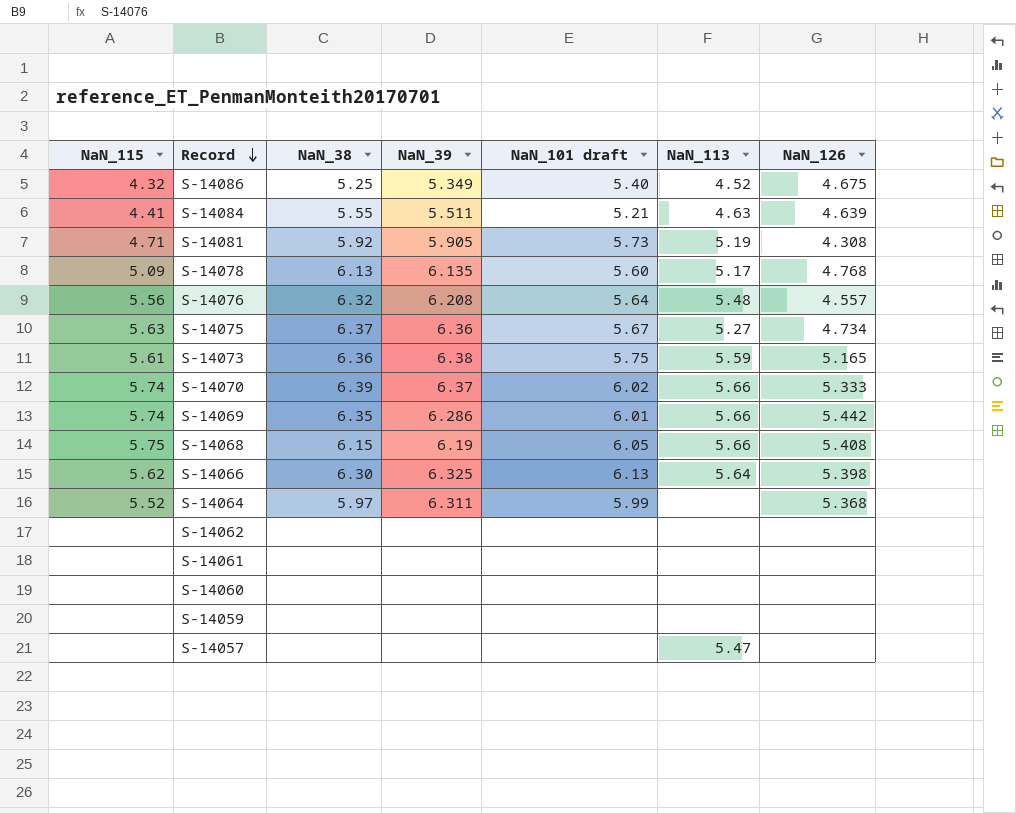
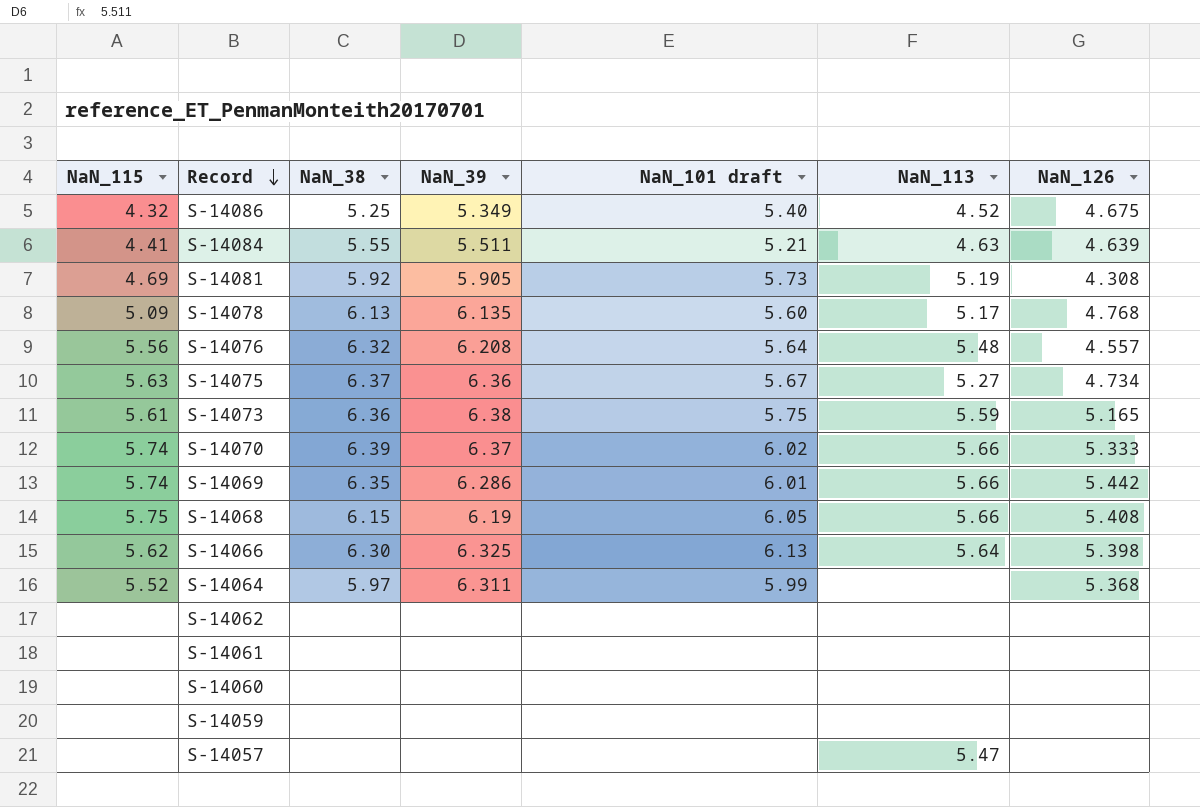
S-14081 | NaN_115: 4.71 -> 4.69

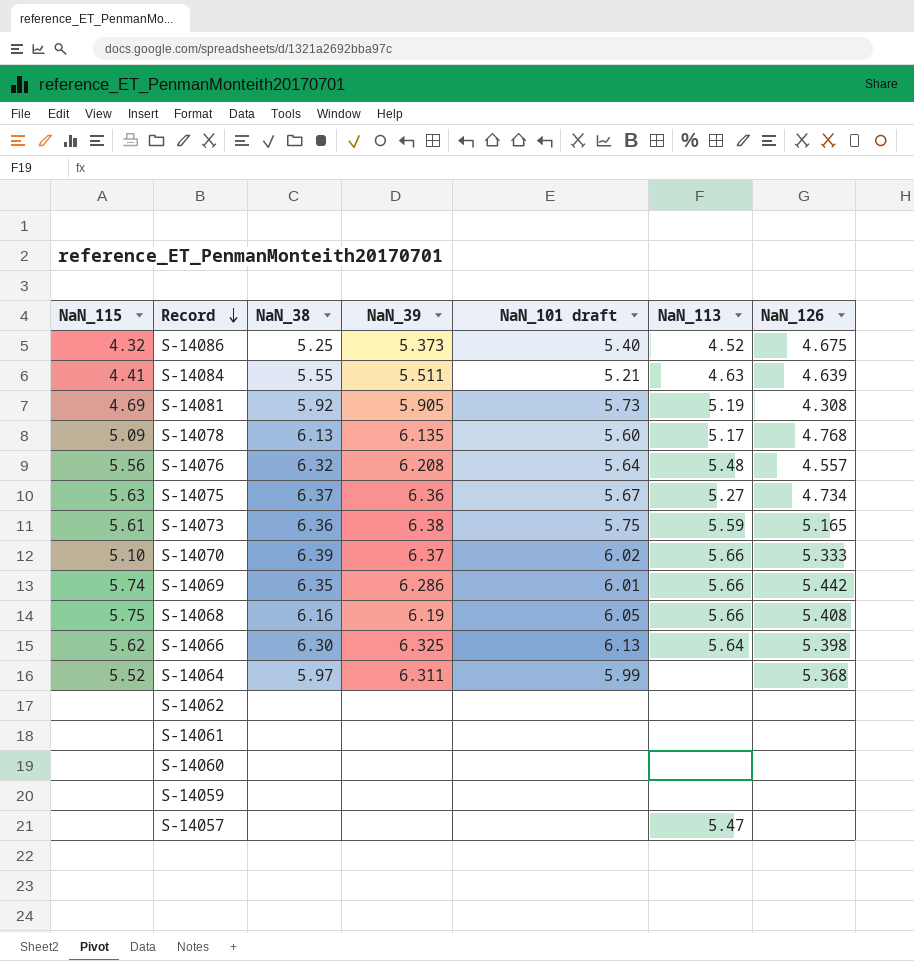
S-14086 | NaN_39: 5.349 -> 5.373
S-14070 | NaN_115: 5.74 -> 5.10
S-14068 | NaN_38: 6.15 -> 6.16

